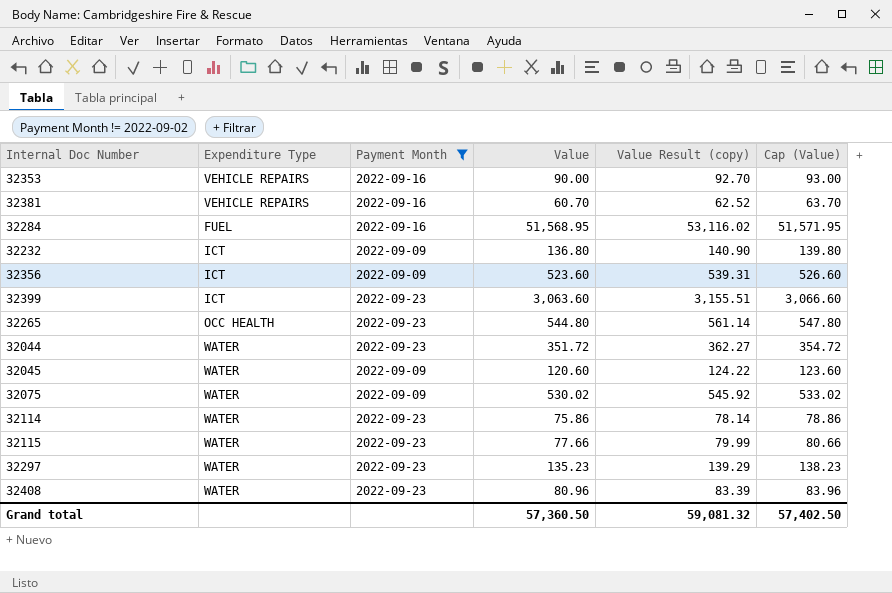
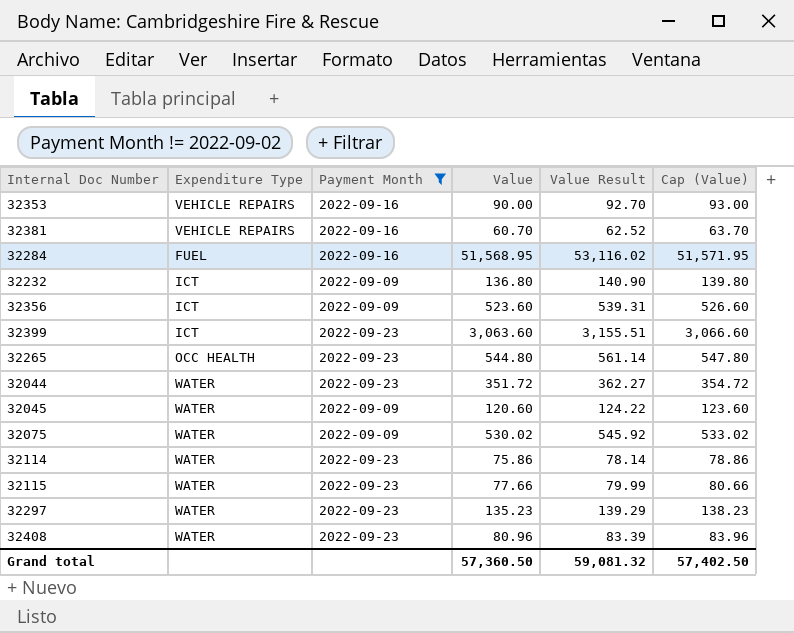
column name: Value Result (copy) -> Value Result

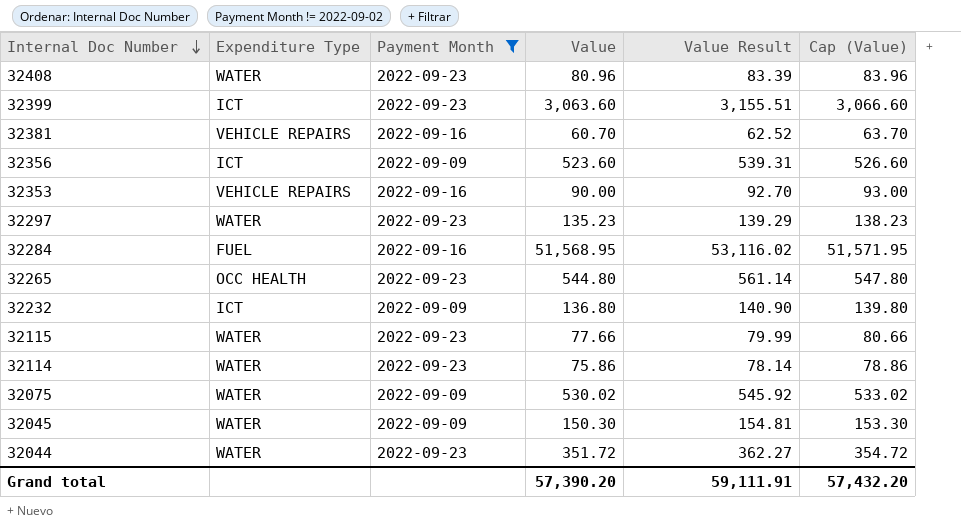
row order: none -> Internal Doc Number descending
32045 | Value: 120.60 -> 150.30
32045 | Value Result: 124.22 -> 154.81
32045 | Cap (Value): 123.60 -> 153.30
Grand total | Value: 57,360.50 -> 57,390.20
Grand total | Value Result: 59,081.32 -> 59,111.91
Grand total | Cap (Value): 57,402.50 -> 57,432.20

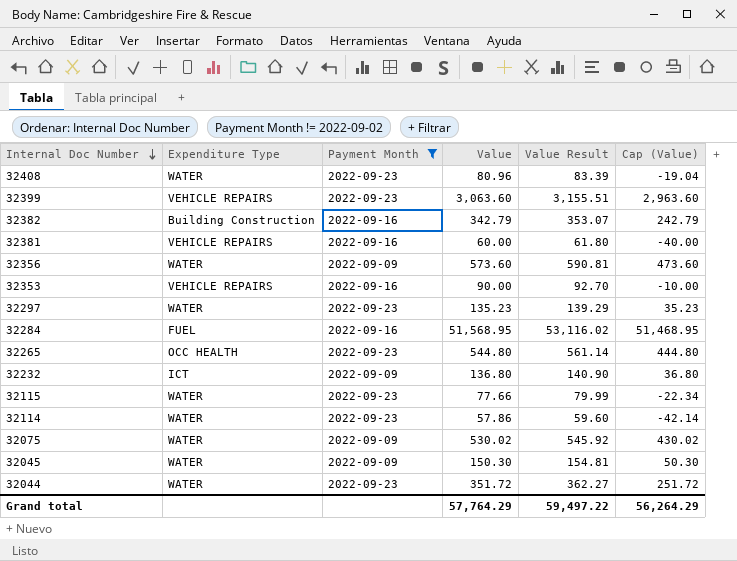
column Cap (Value) | formula: [Value] + 3 -> [Value] - 100
32399 | Expenditure Type: ICT -> VEHICLE REPAIRS
row 32382: none -> Building Construction | 2022-09-16 | 342.79 | 353.07 | 242.79
32381 | Value: 60.70 -> 60.00
32381 | Value Result: 62.52 -> 61.80
32356 | Expenditure Type: ICT -> WATER
32356 | Value: 523.60 -> 573.60
32356 | Value Result: 539.31 -> 590.81
32114 | Value: 75.86 -> 57.86
32114 | Value Result: 78.14 -> 59.60
Grand total | Value: 57,390.20 -> 57,764.29
Grand total | Value Result: 59,111.91 -> 59,497.22
Grand total | Cap (Value): 57,432.20 -> 56,264.29

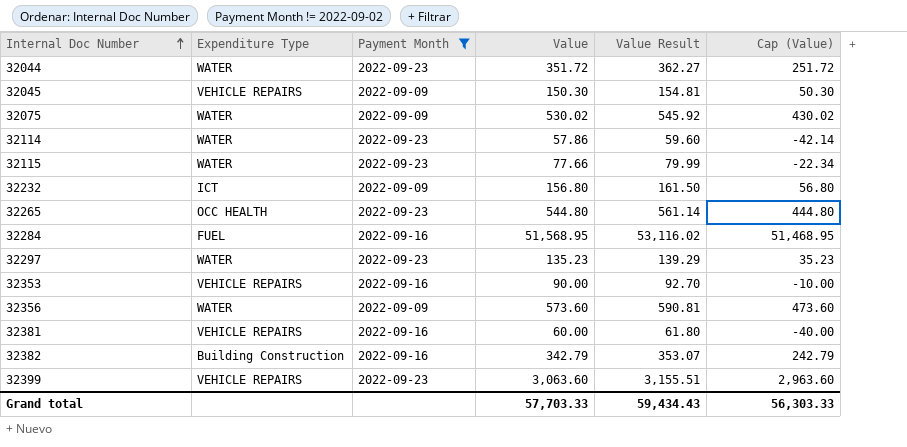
row order: Internal Doc Number descending -> Internal Doc Number ascending
row 32408: WATER | 2022-09-23 | 80.96 | 83.39 | -19.04 -> none
32045 | Expenditure Type: WATER -> VEHICLE REPAIRS
32232 | Value: 136.80 -> 156.80
32232 | Value Result: 140.90 -> 161.50
32232 | Cap (Value): 36.80 -> 56.80
Grand total | Value: 57,764.29 -> 57,703.33
Grand total | Value Result: 59,497.22 -> 59,434.43
Grand total | Cap (Value): 56,264.29 -> 56,303.33

